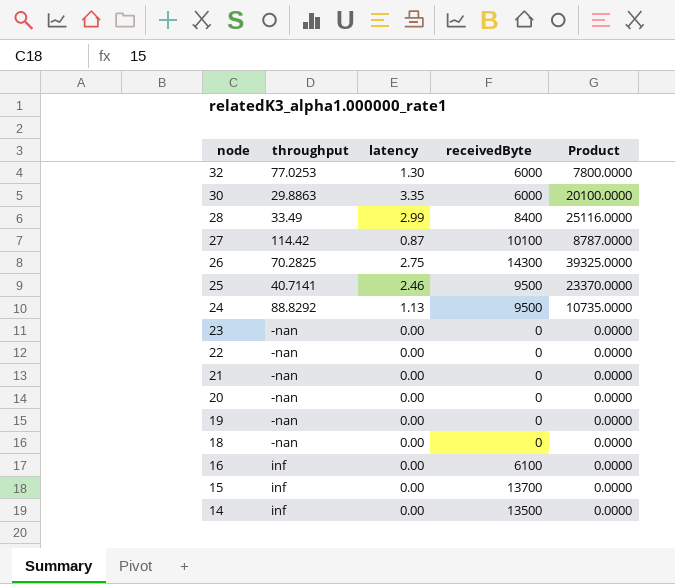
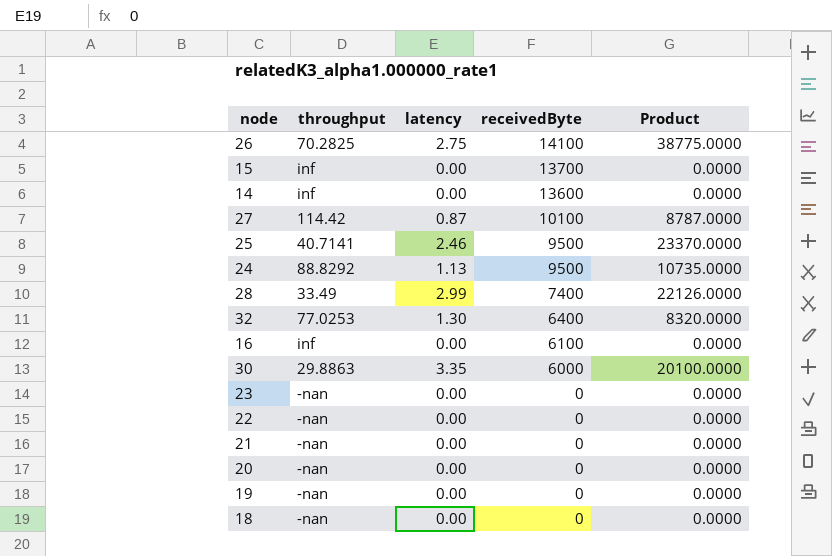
row order: node descending -> receivedByte descending
26 | receivedByte: 14300 -> 14100
26 | Product: 39325.0000 -> 38775.0000
14 | receivedByte: 13500 -> 13600
28 | receivedByte: 8400 -> 7400
28 | Product: 25116.0000 -> 22126.0000
32 | receivedByte: 6000 -> 6400
32 | Product: 7800.0000 -> 8320.0000

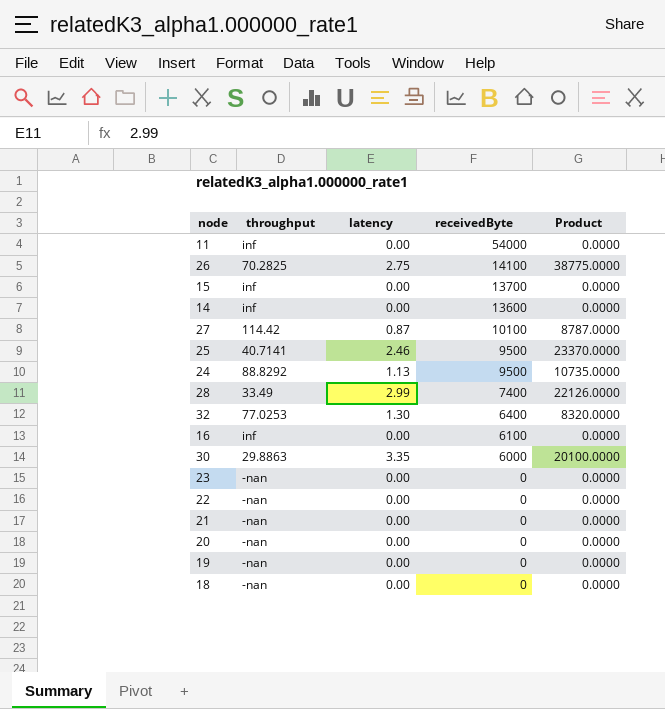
row 11: none -> inf | 0.00 | 54000 | 0.0000

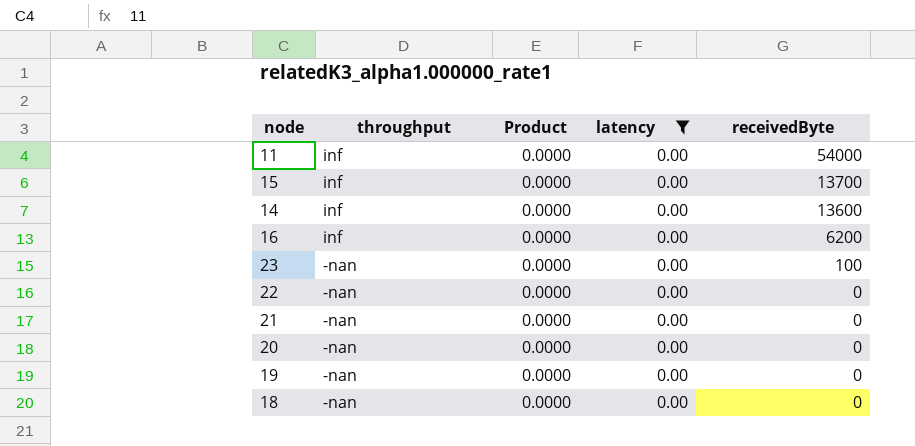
filter: none -> latency = 0.00
column Product | position: 5 -> 3
16 | receivedByte: 6100 -> 6200
23 | receivedByte: 0 -> 100

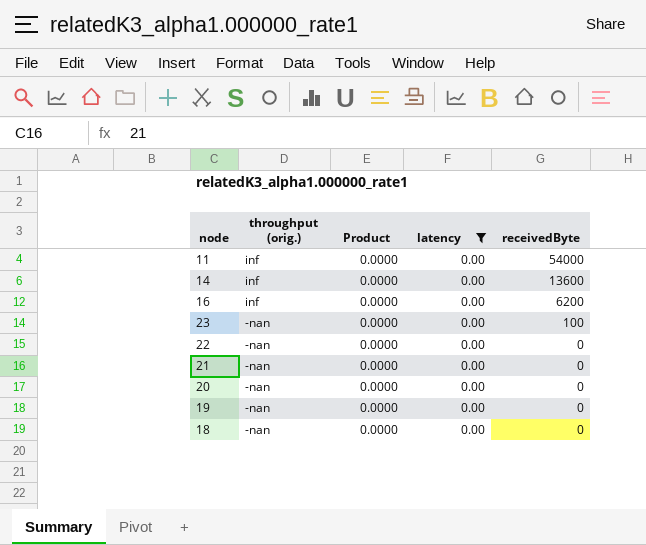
column name: throughput -> throughput (orig.)
row 15: inf | 0.0000 | 0.00 | 13700 -> none

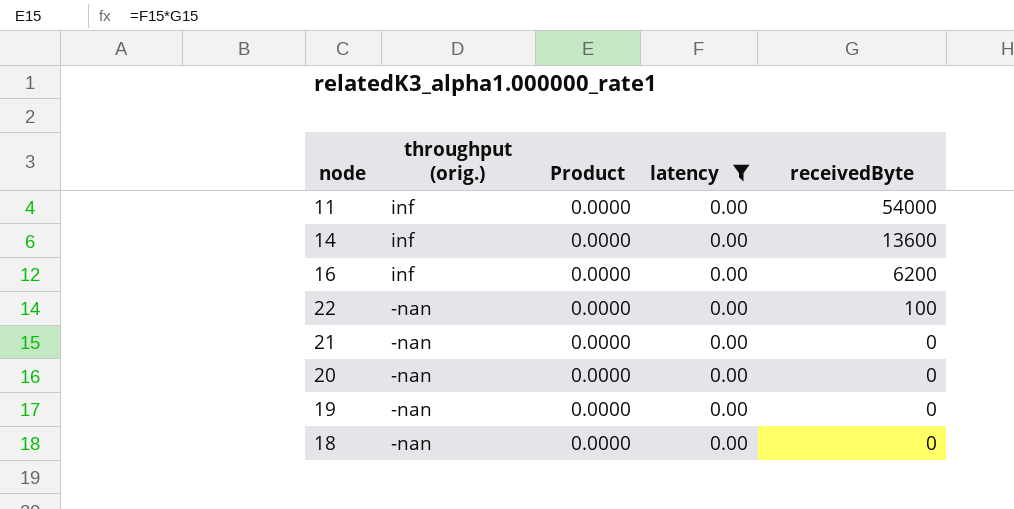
row 23: -nan | 0.0000 | 0.00 | 100 -> none
22 | receivedByte: 0 -> 100

